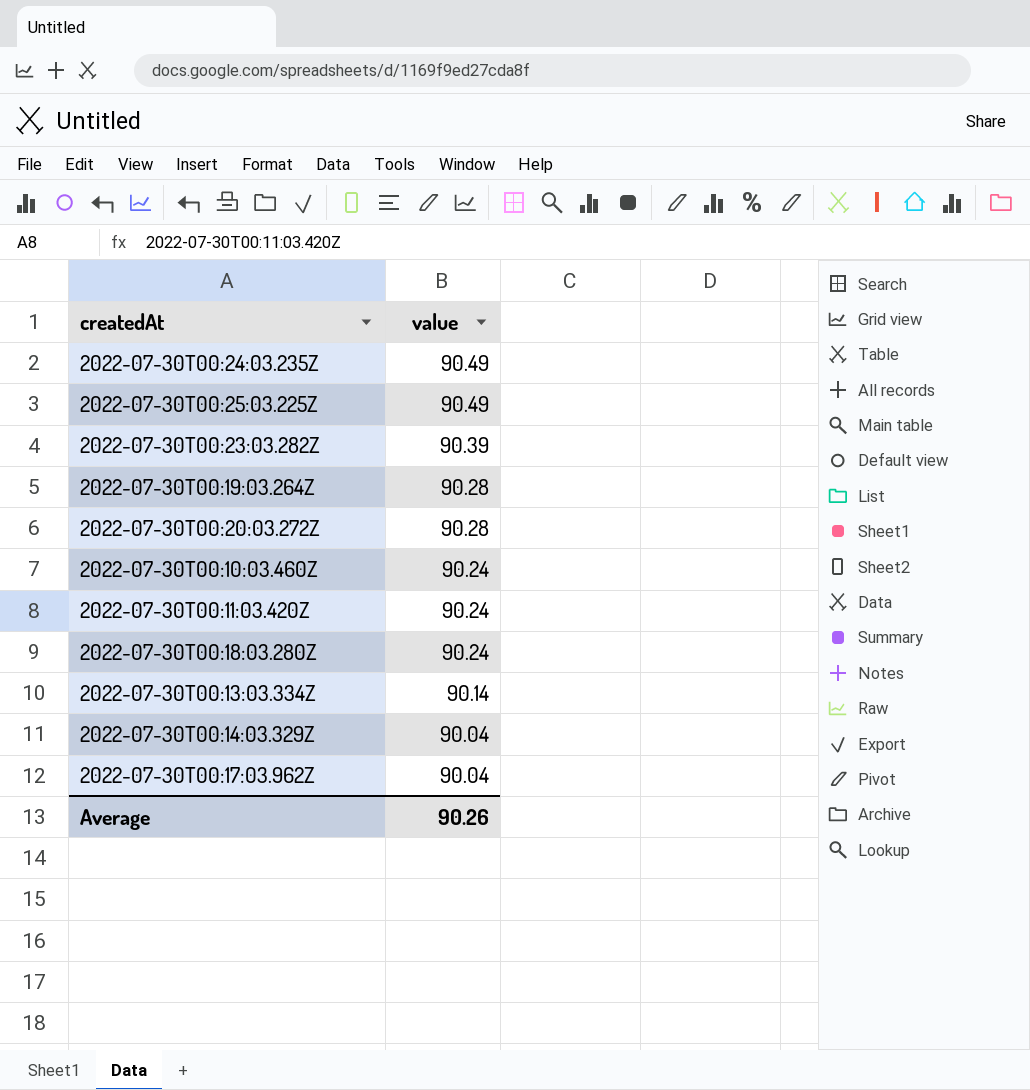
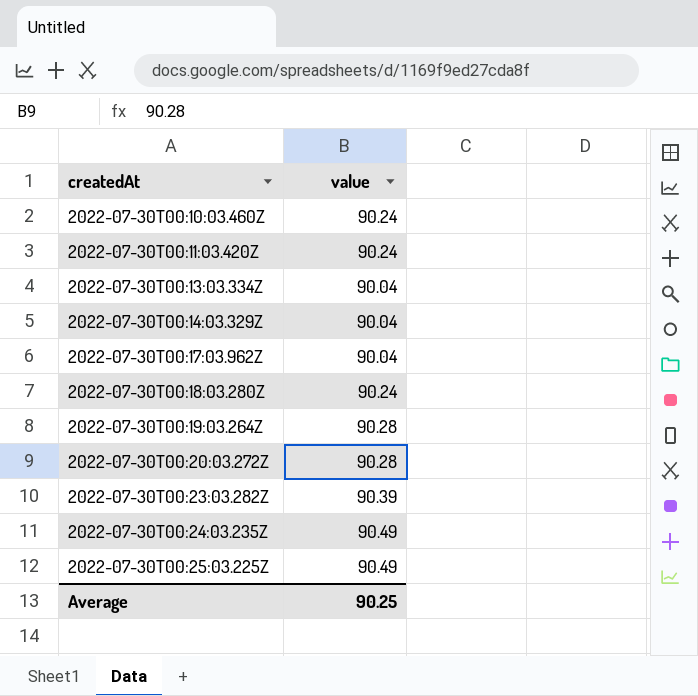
row order: value descending -> createdAt ascending
2022-07-30T00:13:03.334Z | value: 90.14 -> 90.04
Average | value: 90.26 -> 90.25

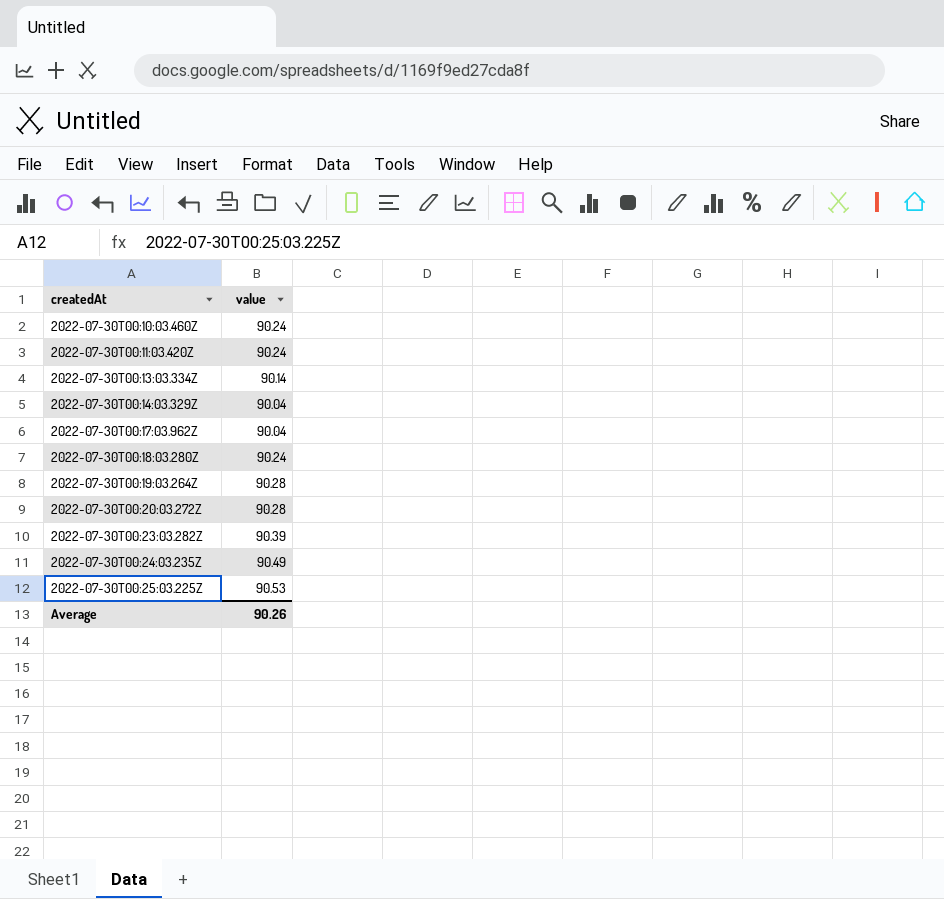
2022-07-30T00:13:03.334Z | value: 90.04 -> 90.14
2022-07-30T00:25:03.225Z | value: 90.49 -> 90.53
Average | value: 90.25 -> 90.26

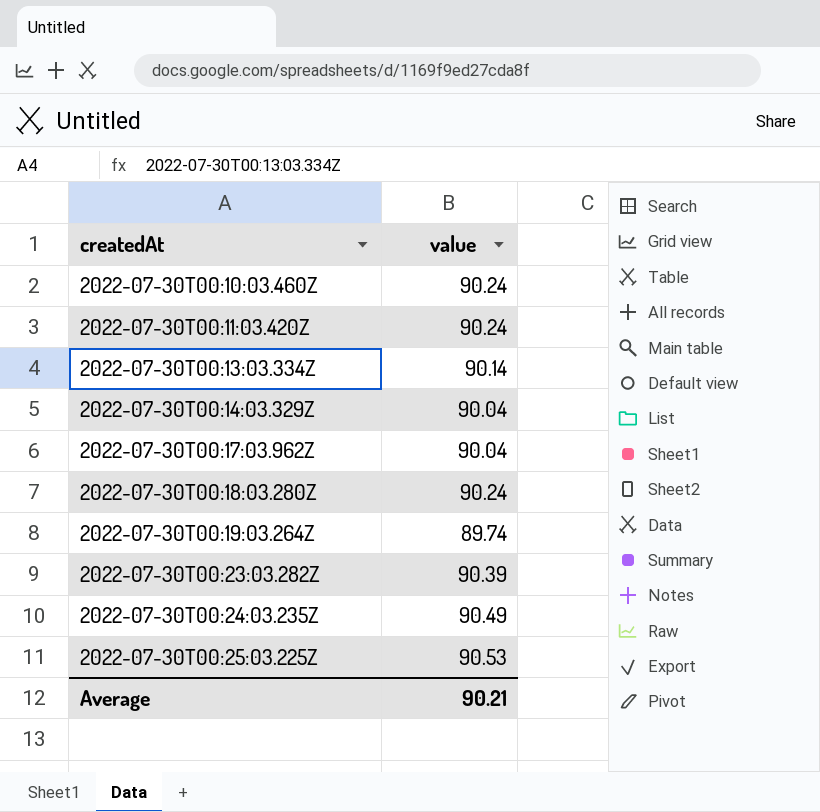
row 2022-07-30T00:20:03.272Z: 90.28 -> none
2022-07-30T00:19:03.264Z | value: 90.28 -> 89.74
Average | value: 90.26 -> 90.21

